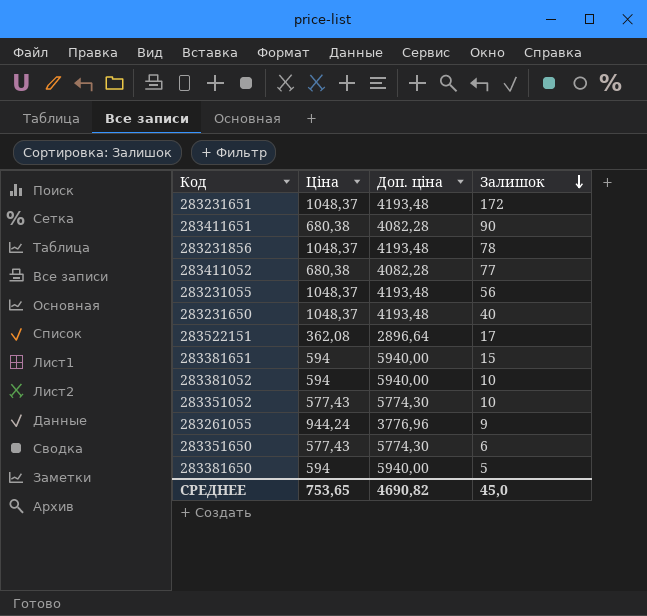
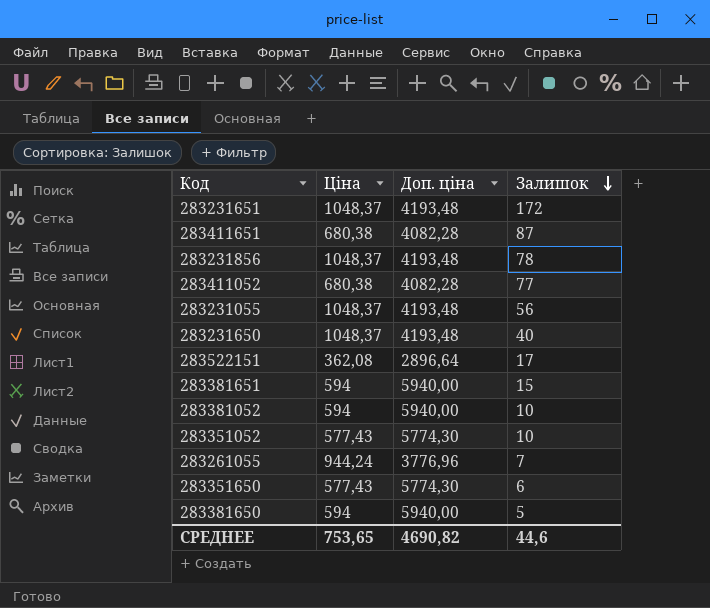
283411651 | Залишок: 90 -> 87
283261055 | Залишок: 9 -> 7
СРЕДНЕЕ | Залишок: 45,0 -> 44,6

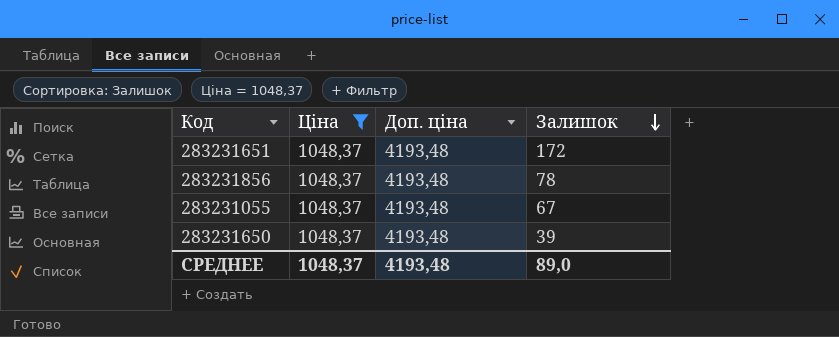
filter: none -> Ціна = 1048,37
283231055 | Залишок: 56 -> 67
283231650 | Залишок: 40 -> 39
СРЕДНЕЕ | Ціна: 753,65 -> 1048,37
СРЕДНЕЕ | Доп. ціна: 4690,82 -> 4193,48
СРЕДНЕЕ | Залишок: 44,6 -> 89,0

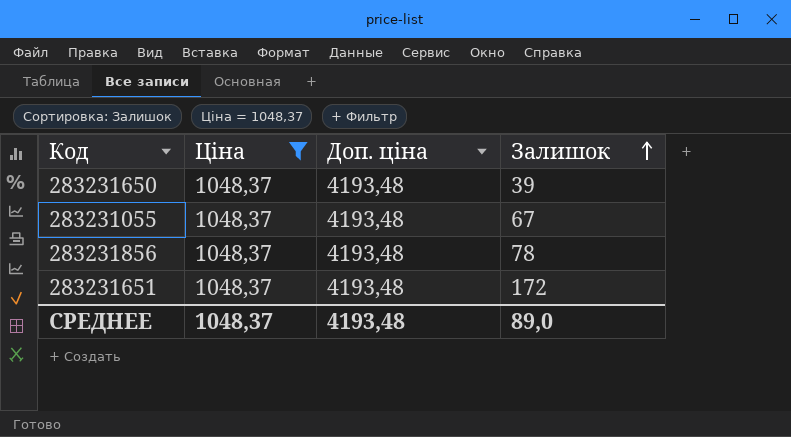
row order: Залишок descending -> Залишок ascending

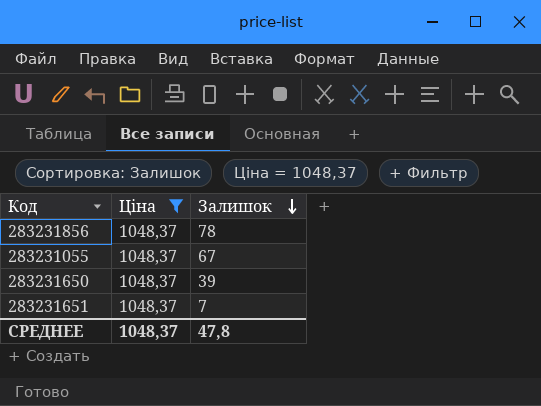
row order: Залишок ascending -> Залишок descending
column Доп. ціна | position: 3 -> none
283231651 | Залишок: 172 -> 7
СРЕДНЕЕ | Залишок: 89,0 -> 47,8

